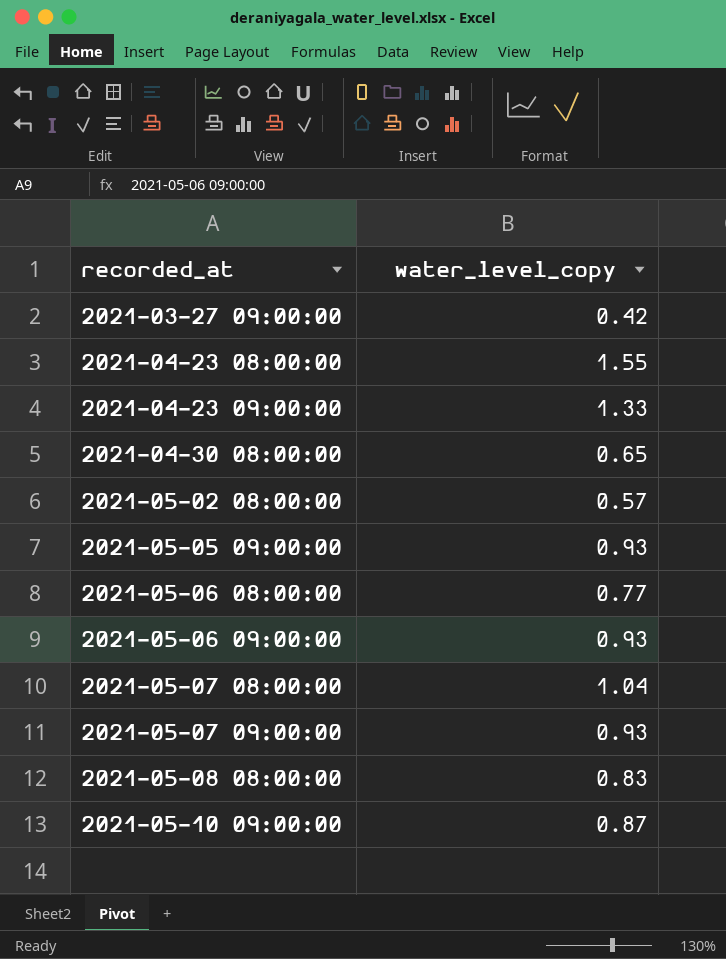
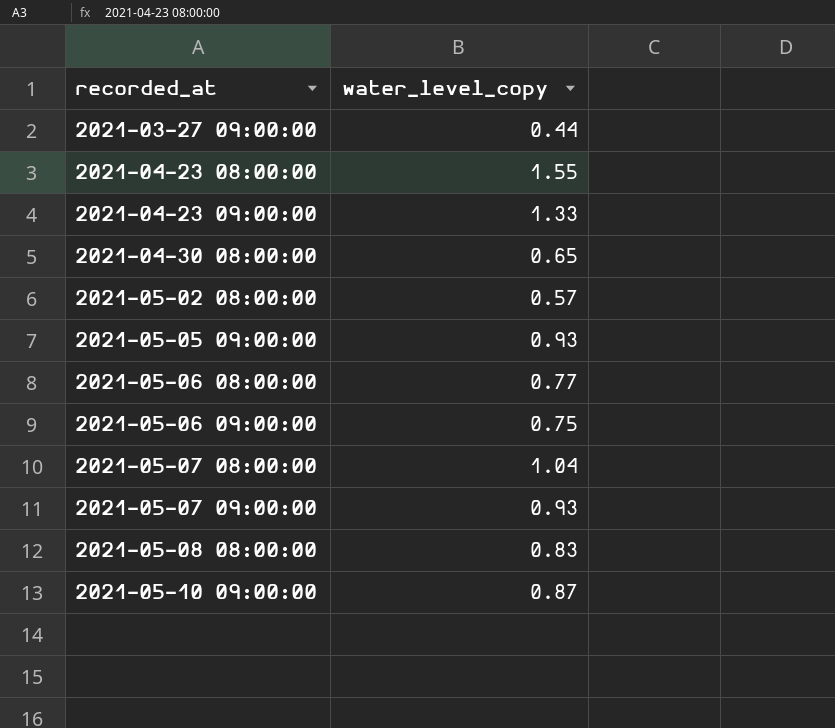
2021-03-27 09:00:00 | water_level_copy: 0.42 -> 0.44
2021-05-06 09:00:00 | water_level_copy: 0.93 -> 0.75

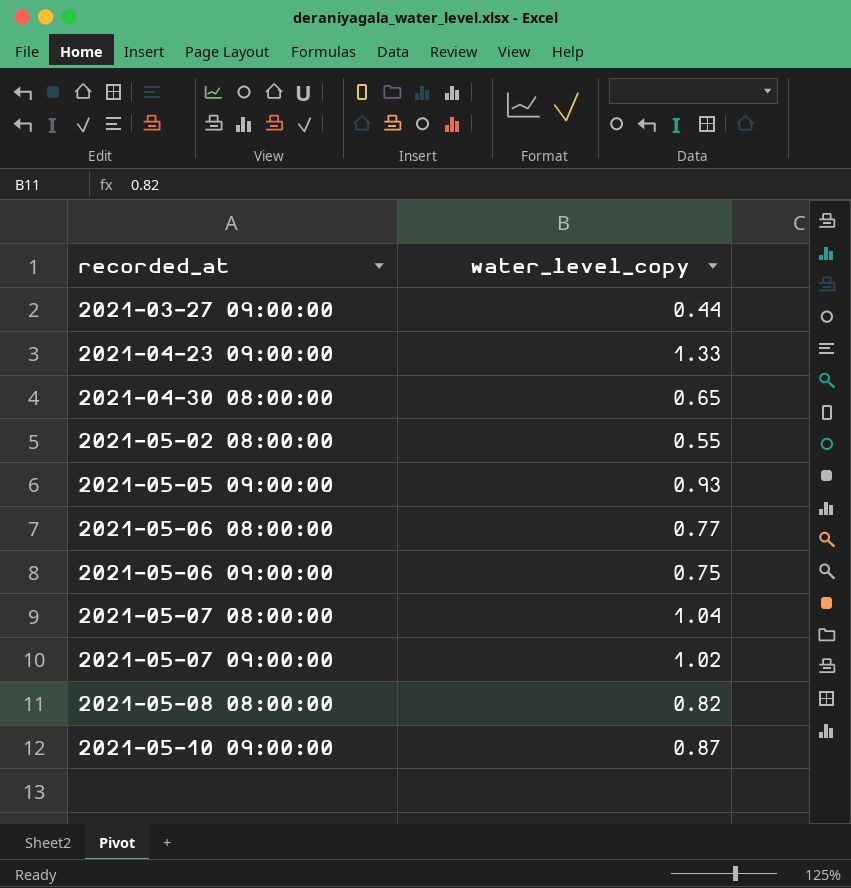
row 2021-04-23 08:00:00: 1.55 -> none
2021-05-02 08:00:00 | water_level_copy: 0.57 -> 0.55
2021-05-07 09:00:00 | water_level_copy: 0.93 -> 1.02
2021-05-08 08:00:00 | water_level_copy: 0.83 -> 0.82

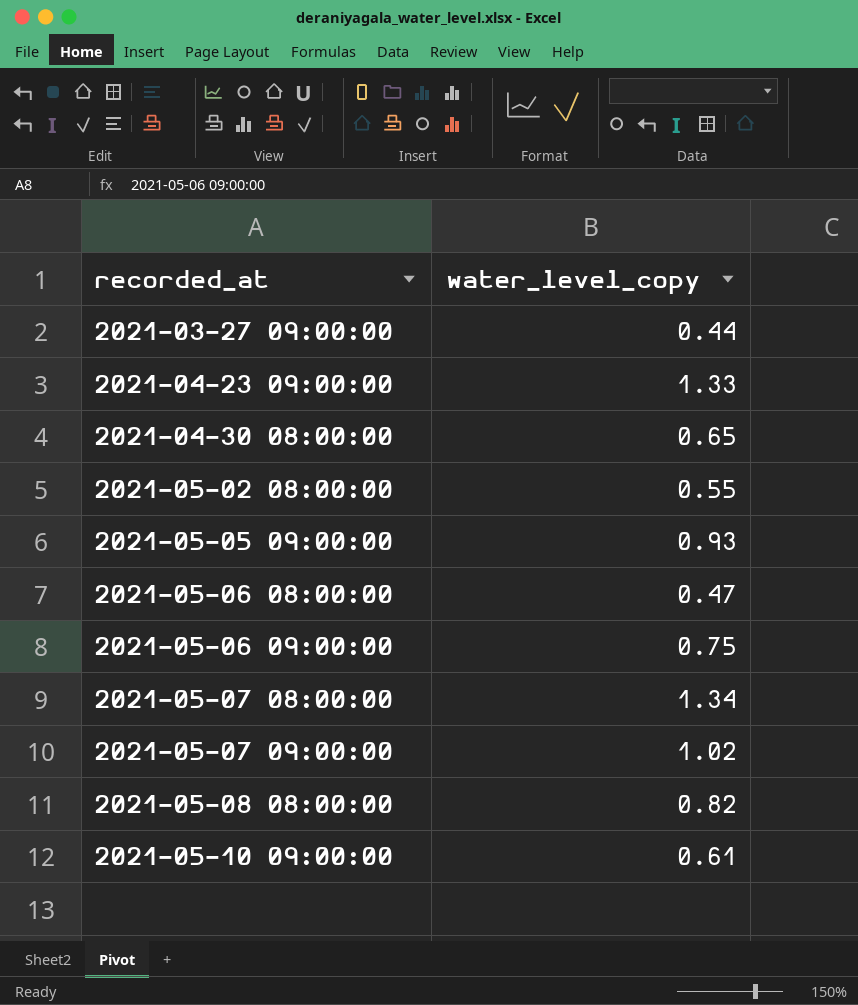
2021-05-06 08:00:00 | water_level_copy: 0.77 -> 0.47
2021-05-07 08:00:00 | water_level_copy: 1.04 -> 1.34
2021-05-10 09:00:00 | water_level_copy: 0.87 -> 0.61

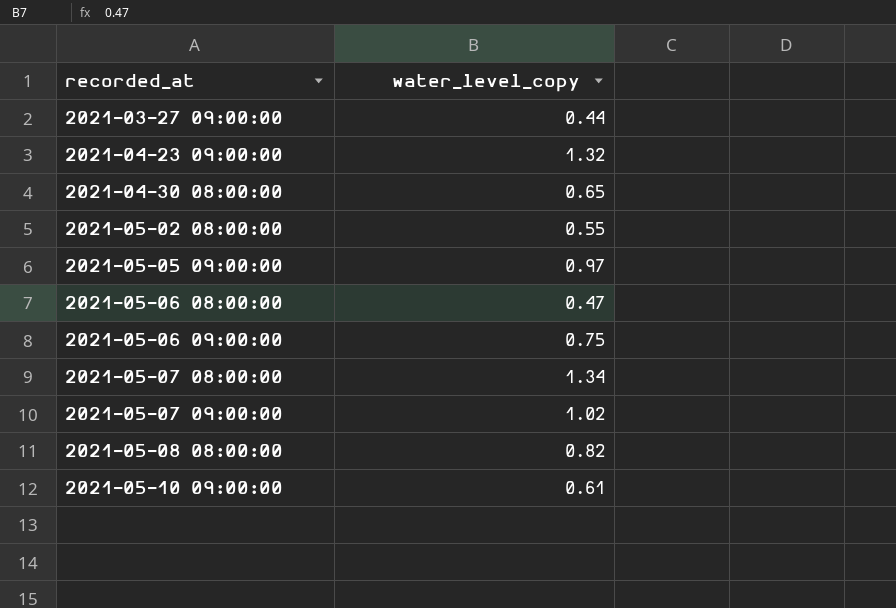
2021-04-23 09:00:00 | water_level_copy: 1.33 -> 1.32
2021-05-05 09:00:00 | water_level_copy: 0.93 -> 0.97

